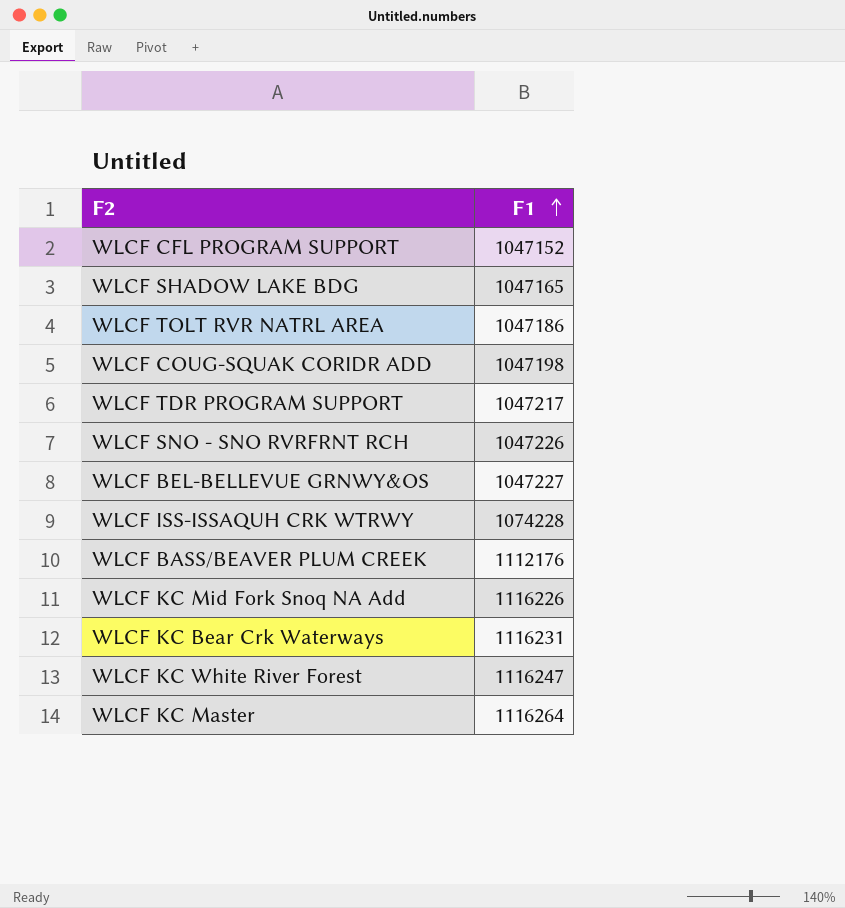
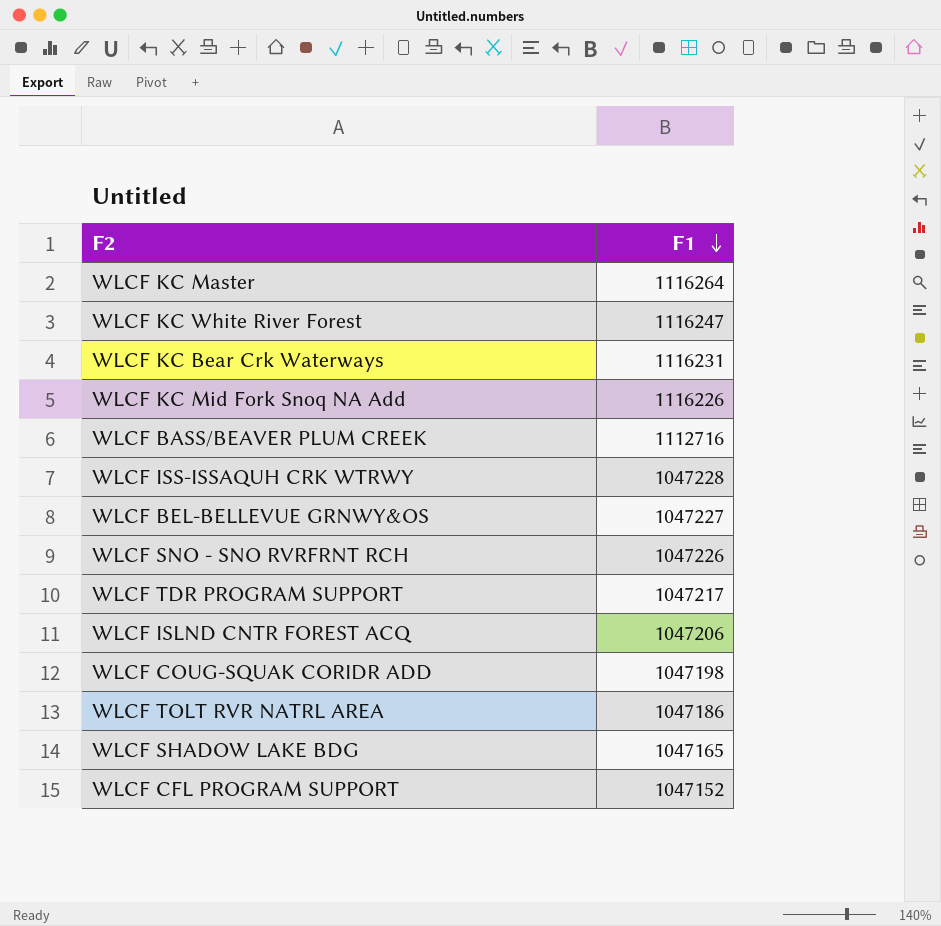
row order: F1 ascending -> F1 descending
WLCF BASS/BEAVER PLUM CREEK | F1: 1112176 -> 1112716
WLCF ISS-ISSAQUH CRK WTRWY | F1: 1074228 -> 1047228
row WLCF ISLND CNTR FOREST ACQ: none -> 1047206

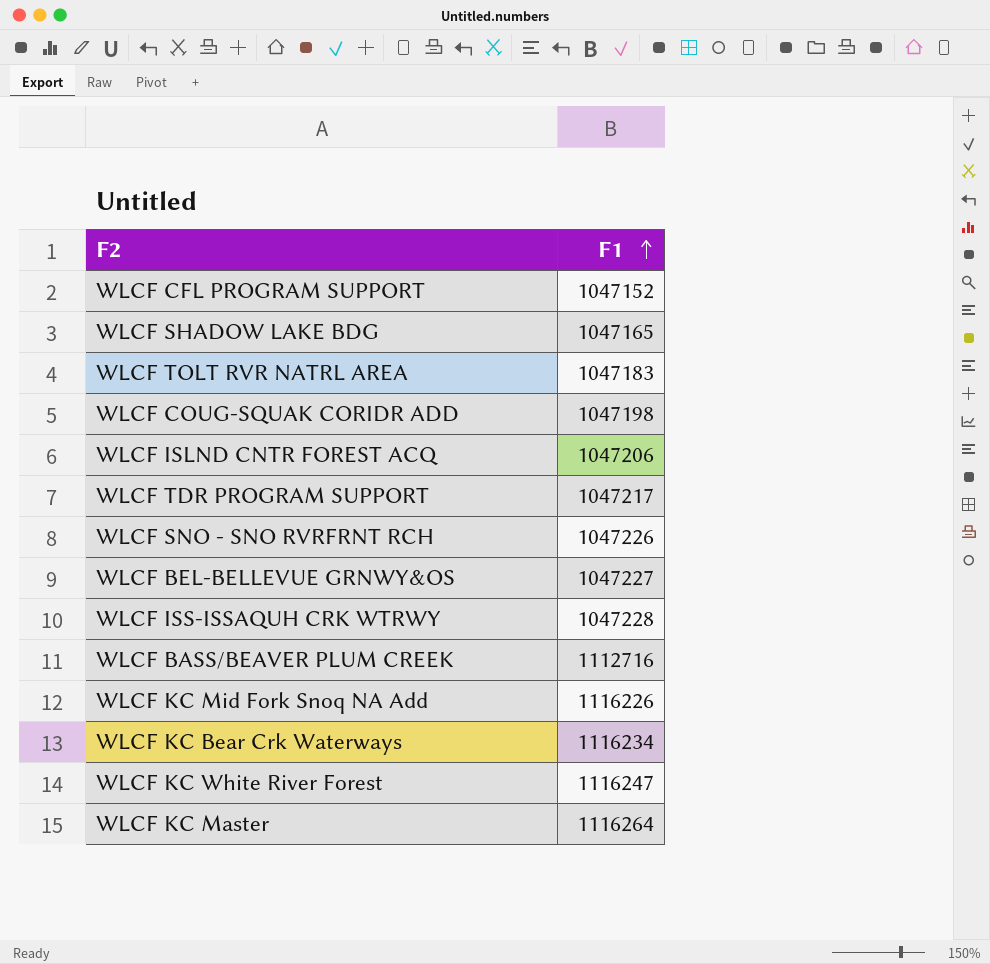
row order: F1 descending -> F1 ascending
WLCF TOLT RVR NATRL AREA | F1: 1047186 -> 1047183
WLCF KC Bear Crk Waterways | F1: 1116231 -> 1116234

